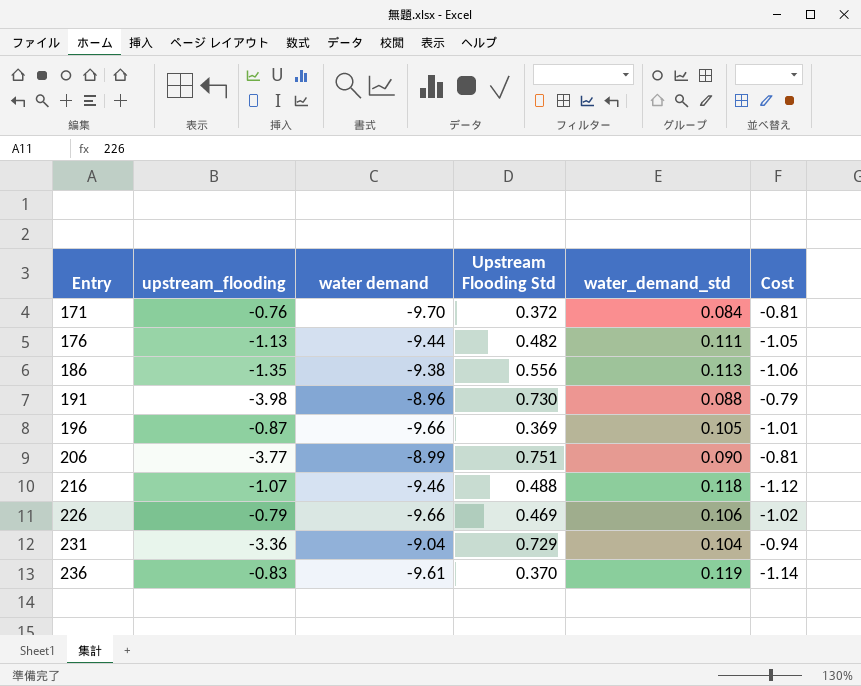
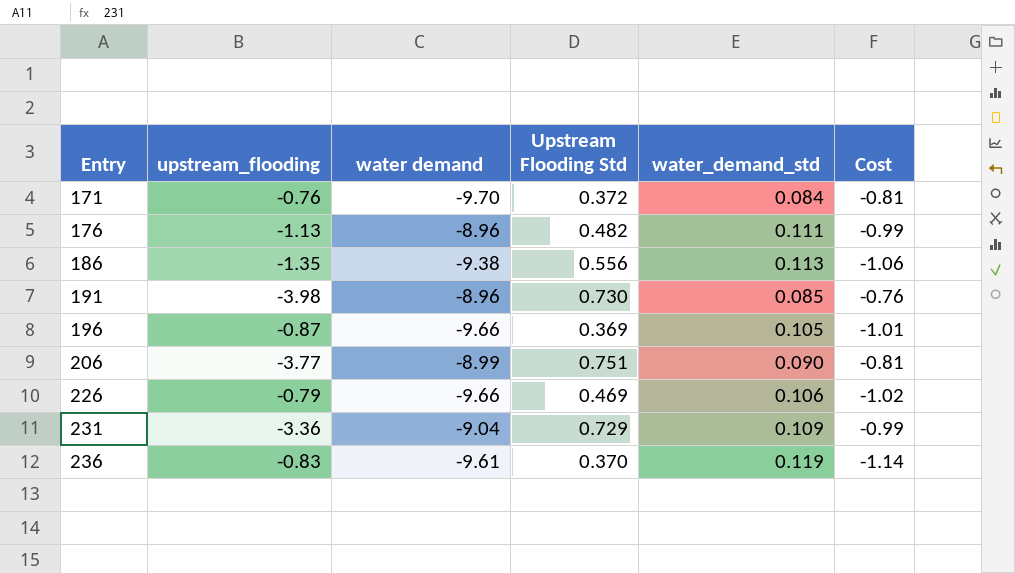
row 216: -1.07 | -9.46 | 0.488 | 0.118 | -1.12 -> none
176 | water demand: -9.44 -> -8.96
176 | Cost: -1.05 -> -0.99
191 | water_demand_std: 0.088 -> 0.085
191 | Cost: -0.79 -> -0.76
231 | water_demand_std: 0.104 -> 0.109
231 | Cost: -0.94 -> -0.99

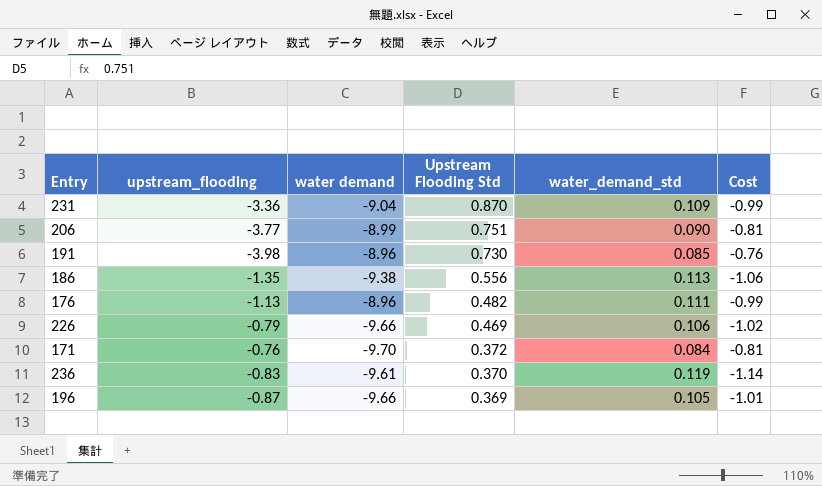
row order: Entry ascending -> Upstream Flooding Std descending
231 | Upstream Flooding Std: 0.729 -> 0.870

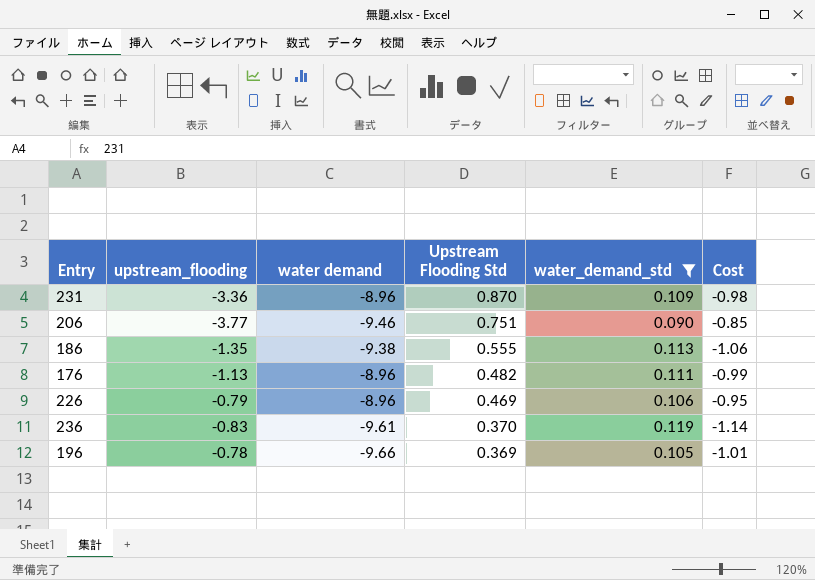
filter: none -> water_demand_std >= 0.090
231 | water demand: -9.04 -> -8.96
231 | Cost: -0.99 -> -0.98
206 | water demand: -8.99 -> -9.46
206 | Cost: -0.81 -> -0.85
186 | Upstream Flooding Std: 0.556 -> 0.555
226 | water demand: -9.66 -> -8.96
226 | Cost: -1.02 -> -0.95
196 | upstream_flooding: -0.87 -> -0.78

